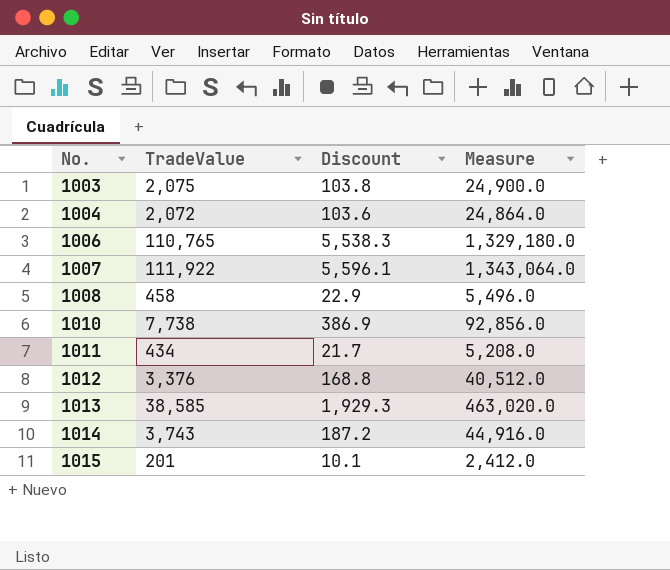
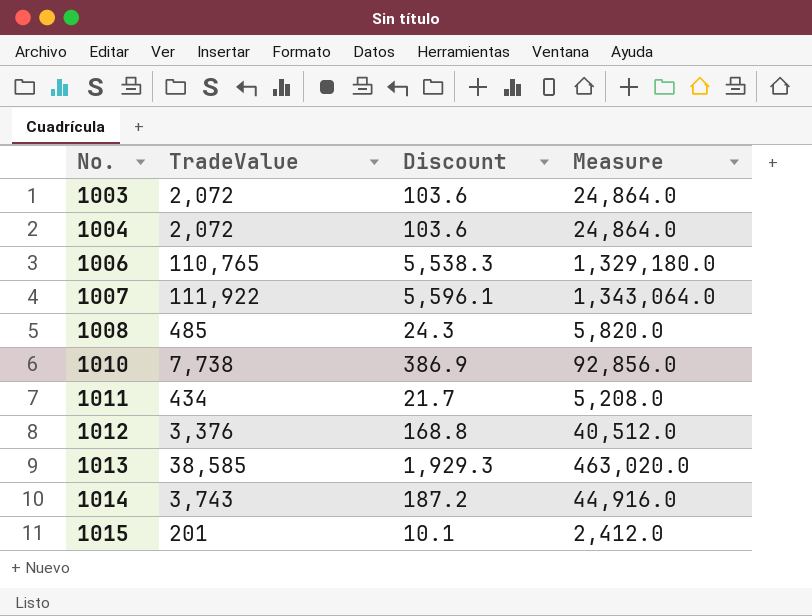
1003 | TradeValue: 2,075 -> 2,072
1003 | Discount: 103.8 -> 103.6
1003 | Measure: 24,900.0 -> 24,864.0
1008 | TradeValue: 458 -> 485
1008 | Discount: 22.9 -> 24.3
1008 | Measure: 5,496.0 -> 5,820.0

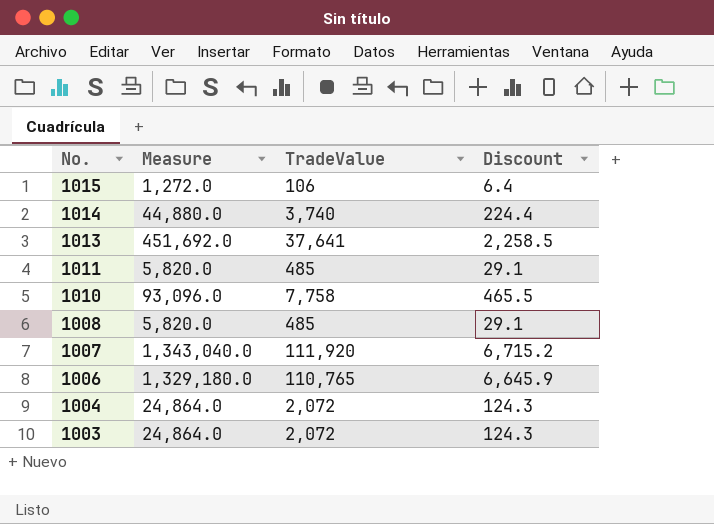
row order: No. ascending -> No. descending
column Measure | position: 4 -> 2
column Discount | formula: [TradeValue] * 0.05 -> [TradeValue] * 0.06
row 1012: 3,376 | 168.8 | 40,512.0 -> none
1015 | Measure: 2,412.0 -> 1,272.0
1015 | TradeValue: 201 -> 106
1014 | Measure: 44,916.0 -> 44,880.0
1014 | TradeValue: 3,743 -> 3,740
1013 | Measure: 463,020.0 -> 451,692.0
1013 | TradeValue: 38,585 -> 37,641
1011 | Measure: 5,208.0 -> 5,820.0
1011 | TradeValue: 434 -> 485
1010 | Measure: 92,856.0 -> 93,096.0
1010 | TradeValue: 7,738 -> 7,758
1007 | Measure: 1,343,064.0 -> 1,343,040.0
1007 | TradeValue: 111,922 -> 111,920

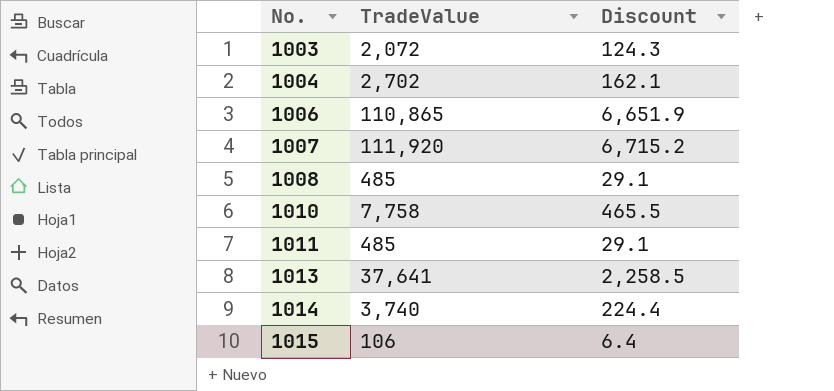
row order: No. descending -> No. ascending
column Measure | formula: [TradeValue] * 12 -> none
1004 | TradeValue: 2,072 -> 2,702
1004 | Discount: 124.3 -> 162.1
1006 | TradeValue: 110,765 -> 110,865
1006 | Discount: 6,645.9 -> 6,651.9

